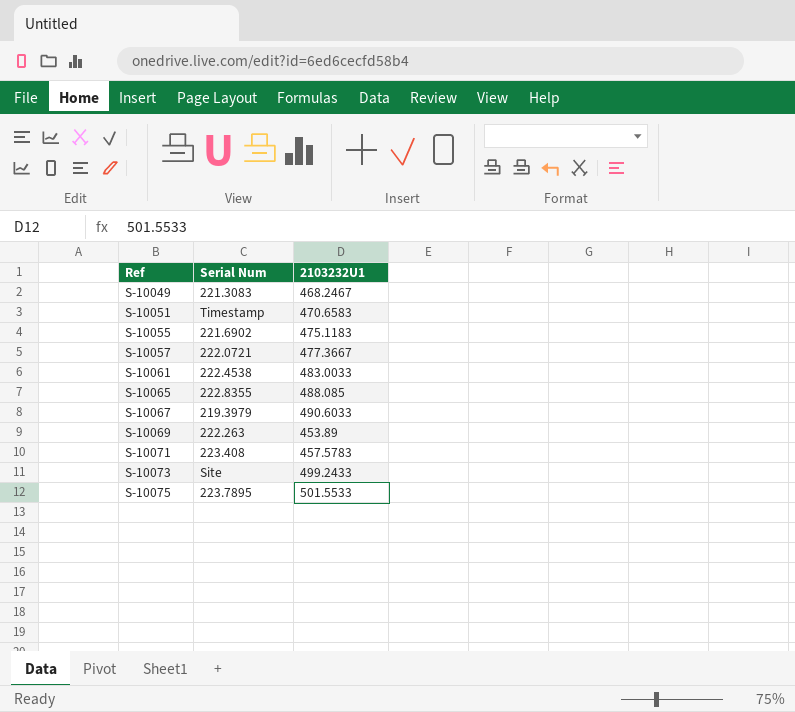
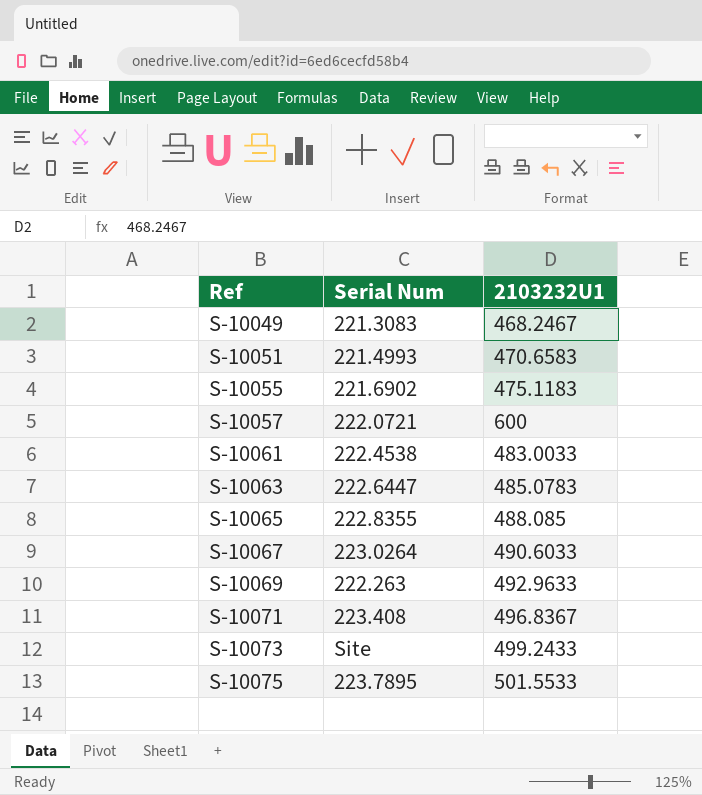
S-10051 | Serial Num: Timestamp -> 221.4993
S-10057 | 2103232U1: 477.3667 -> 600
row S-10063: none -> 222.6447 | 485.0783
S-10067 | Serial Num: 219.3979 -> 223.0264
S-10069 | 2103232U1: 453.89 -> 492.9633
S-10071 | 2103232U1: 457.5783 -> 496.8367

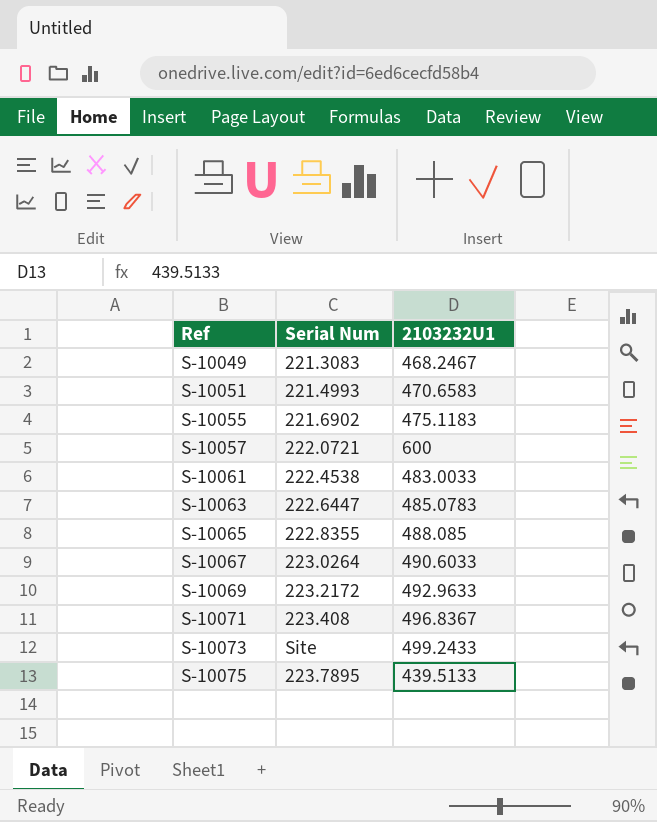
S-10069 | Serial Num: 222.263 -> 223.2172
S-10075 | 2103232U1: 501.5533 -> 439.5133

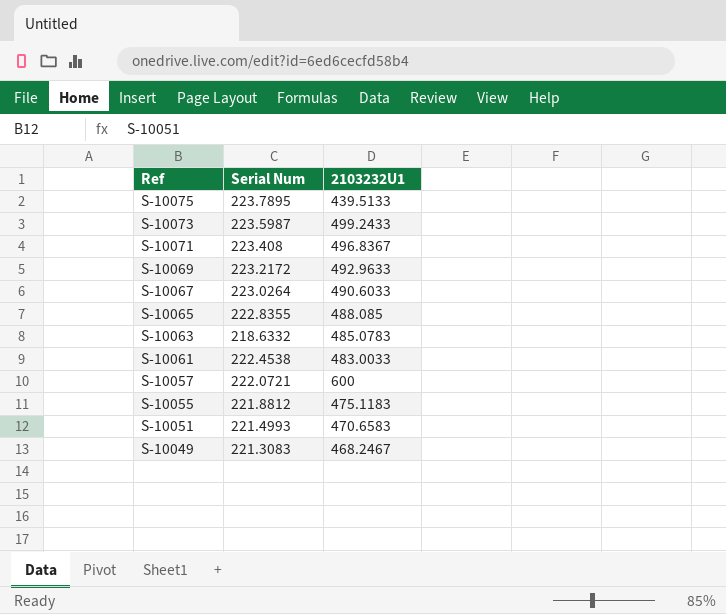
row order: Ref ascending -> Ref descending
S-10073 | Serial Num: Site -> 223.5987
S-10063 | Serial Num: 222.6447 -> 218.6332
S-10055 | Serial Num: 221.6902 -> 221.8812

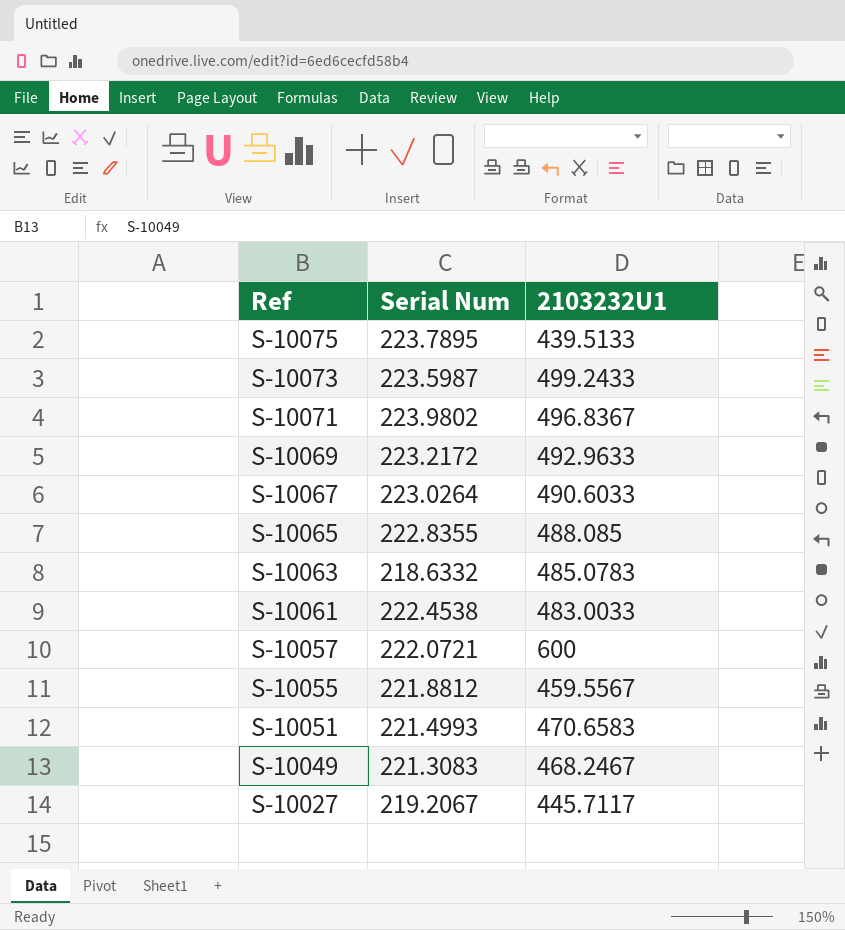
S-10071 | Serial Num: 223.408 -> 223.9802
S-10055 | 2103232U1: 475.1183 -> 459.5567
row S-10027: none -> 219.2067 | 445.7117

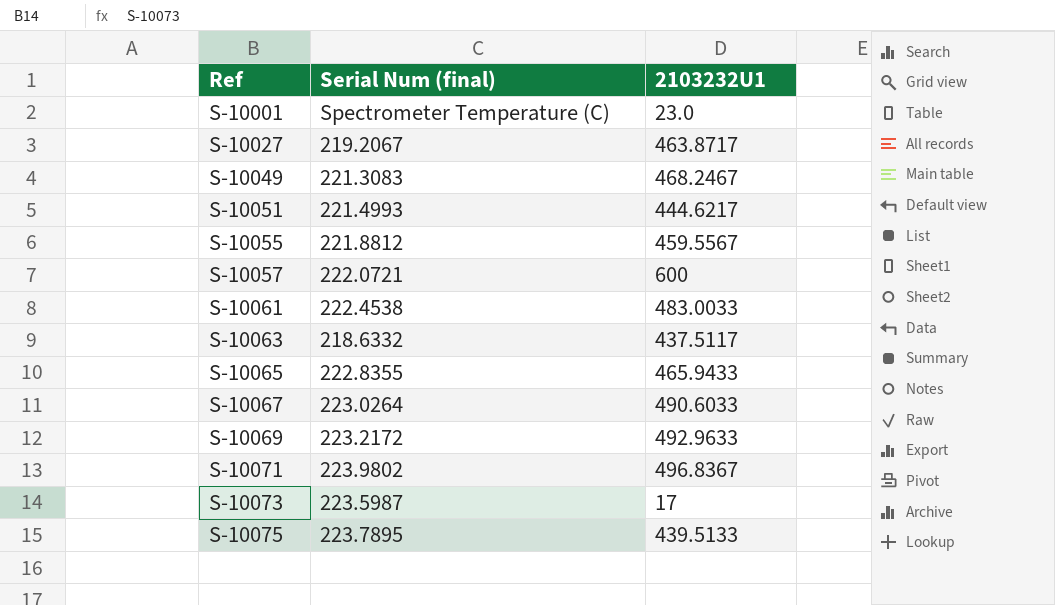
row order: Ref descending -> Ref ascending
column name: Serial Num -> Serial Num (final)
row S-10001: none -> Spectrometer Temperature (C) | 23.0
S-10027 | 2103232U1: 445.7117 -> 463.8717
S-10051 | 2103232U1: 470.6583 -> 444.6217
S-10063 | 2103232U1: 485.0783 -> 437.5117
S-10065 | 2103232U1: 488.085 -> 465.9433
S-10073 | 2103232U1: 499.2433 -> 17

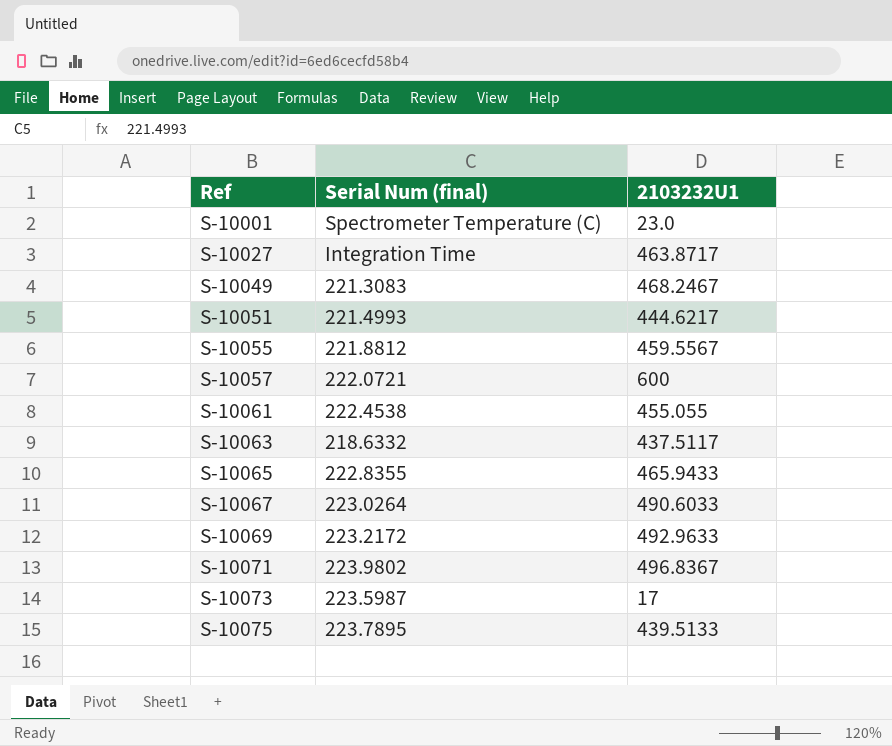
S-10027 | Serial Num (final): 219.2067 -> Integration Time
S-10061 | 2103232U1: 483.0033 -> 455.055

